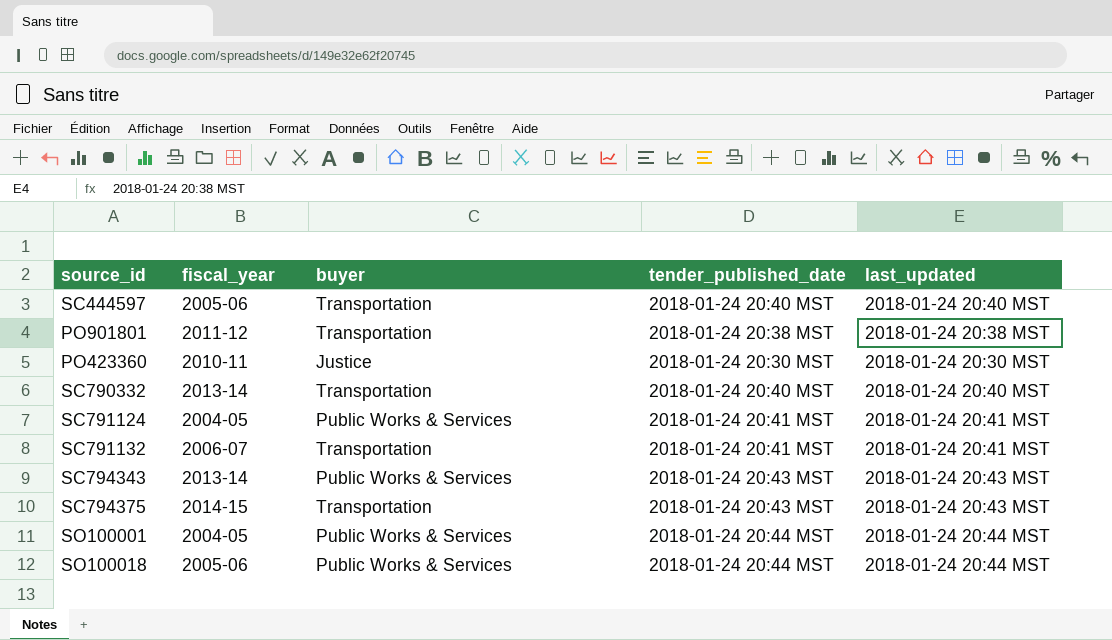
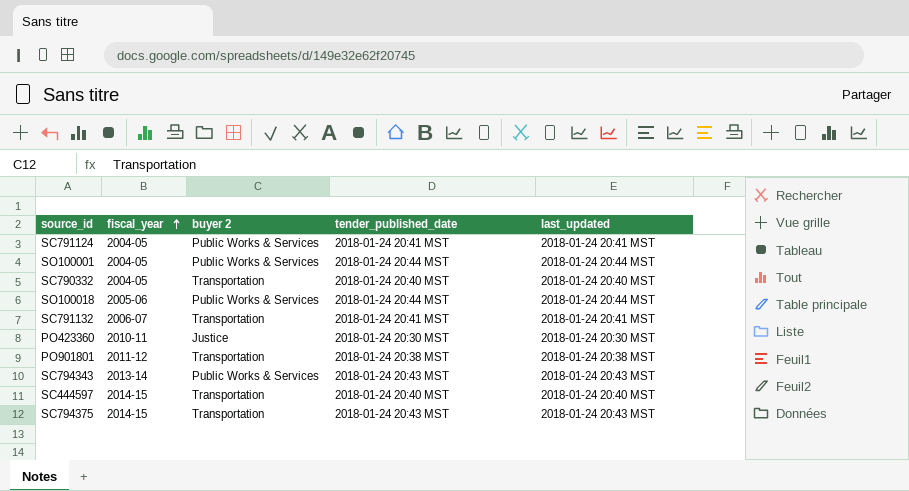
row order: none -> fiscal_year ascending
column name: buyer -> buyer 2
SC790332 | fiscal_year: 2013-14 -> 2004-05
SC444597 | fiscal_year: 2005-06 -> 2014-15

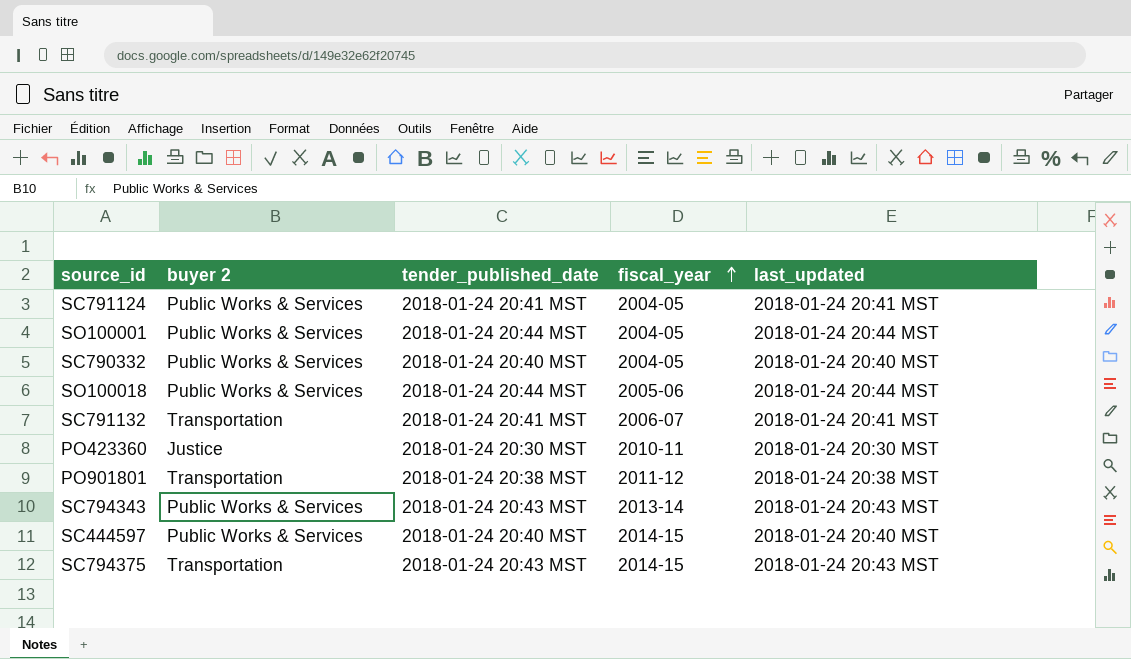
column fiscal_year | position: 2 -> 4
SC790332 | buyer 2: Transportation -> Public Works & Services
SC444597 | buyer 2: Transportation -> Public Works & Services

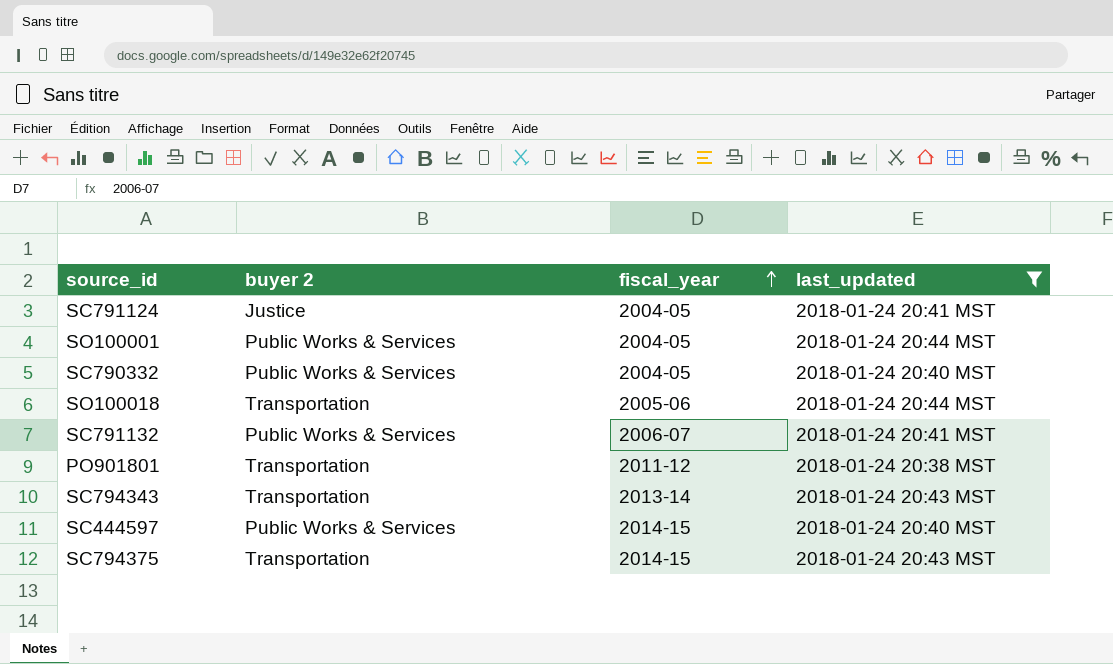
filter: none -> last_updated != 2018-01-24 20:30 MST
column tender_published_date | position: 3 -> none
SC791124 | buyer 2: Public Works & Services -> Justice
SO100018 | buyer 2: Public Works & Services -> Transportation
SC791132 | buyer 2: Transportation -> Public Works & Services
SC794343 | buyer 2: Public Works & Services -> Transportation

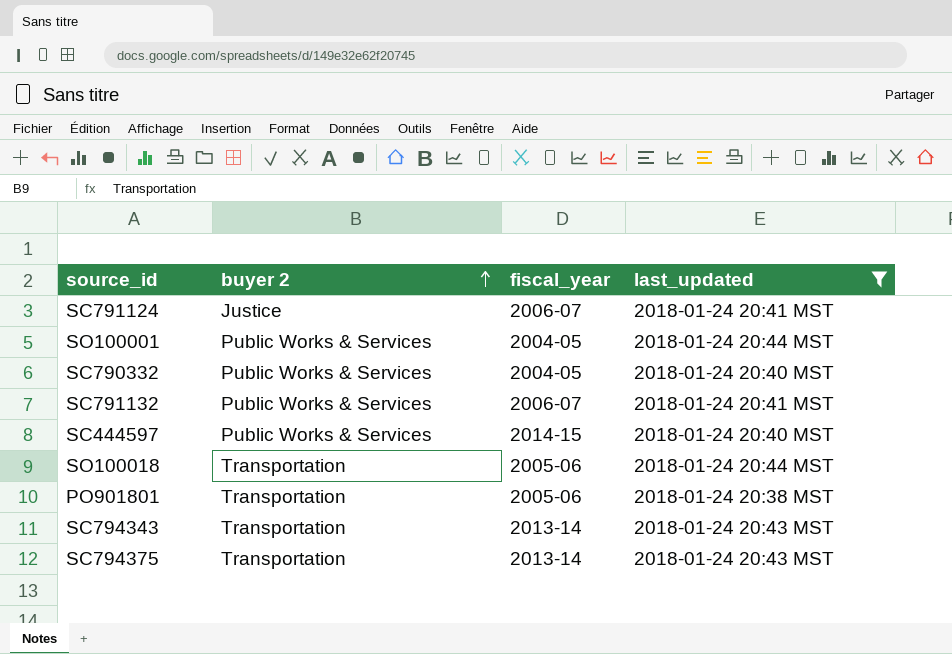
row order: fiscal_year ascending -> buyer 2 ascending
SC791124 | fiscal_year: 2004-05 -> 2006-07
PO901801 | fiscal_year: 2011-12 -> 2005-06
SC794375 | fiscal_year: 2014-15 -> 2013-14

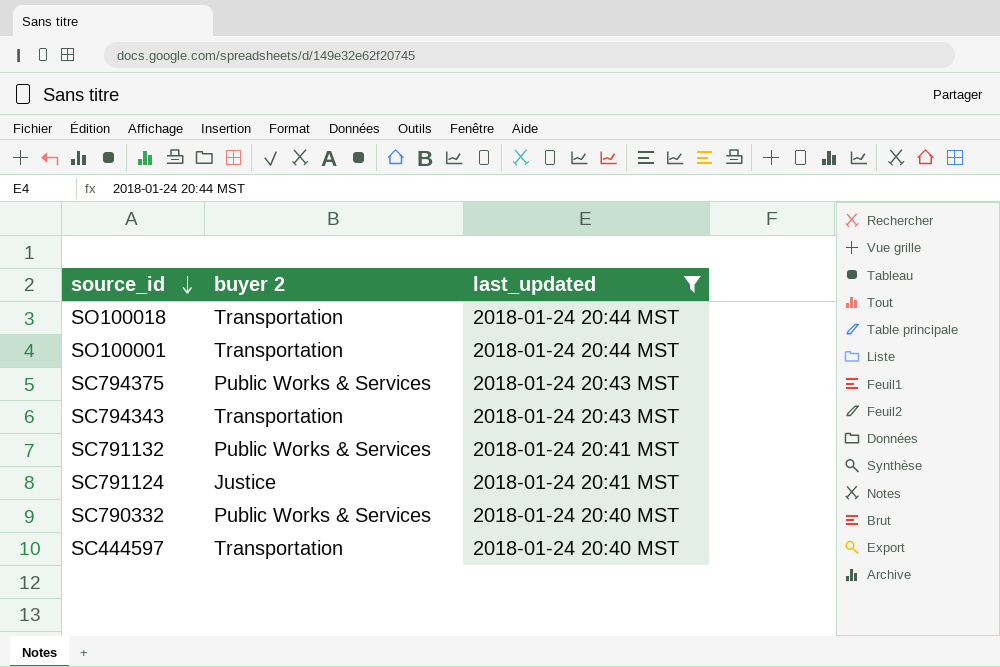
row order: buyer 2 ascending -> source_id descending
column fiscal_year | position: 3 -> none
row PO901801: Transportation | 2005-06 | 2018-01-24 20:38 MST -> none
SO100001 | buyer 2: Public Works & Services -> Transportation
SC794375 | buyer 2: Transportation -> Public Works & Services
SC444597 | buyer 2: Public Works & Services -> Transportation

